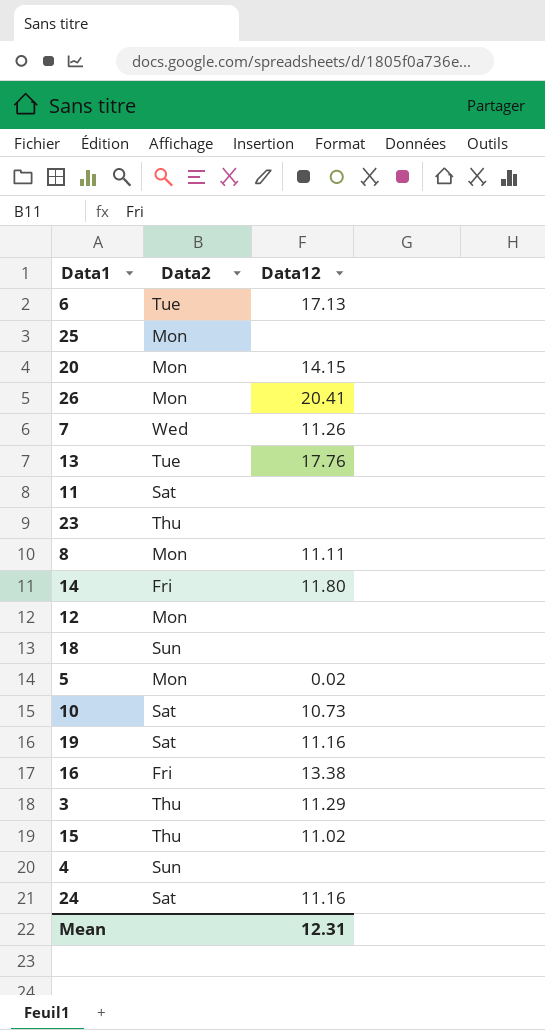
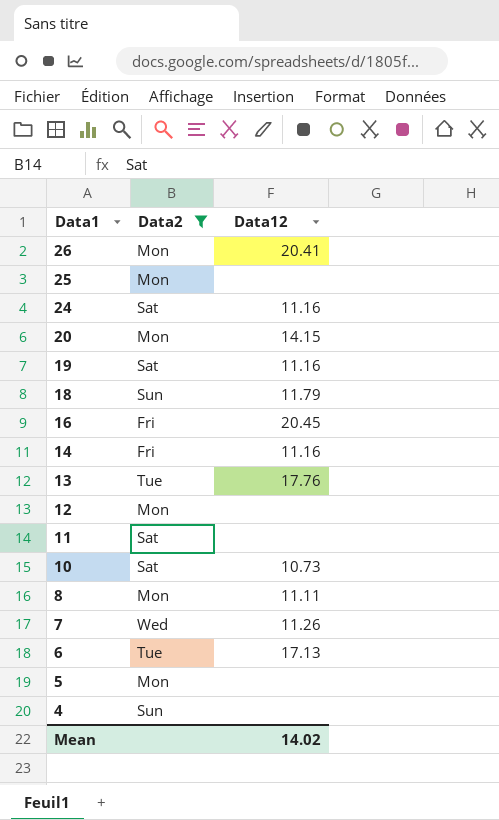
filter: none -> Data2 != Thu
row order: none -> Data1 descending
18 | Data12: none -> 11.79
16 | Data12: 13.38 -> 20.45
14 | Data12: 11.80 -> 11.16
5 | Data12: 0.02 -> none
Mean | Data12: 12.31 -> 14.02

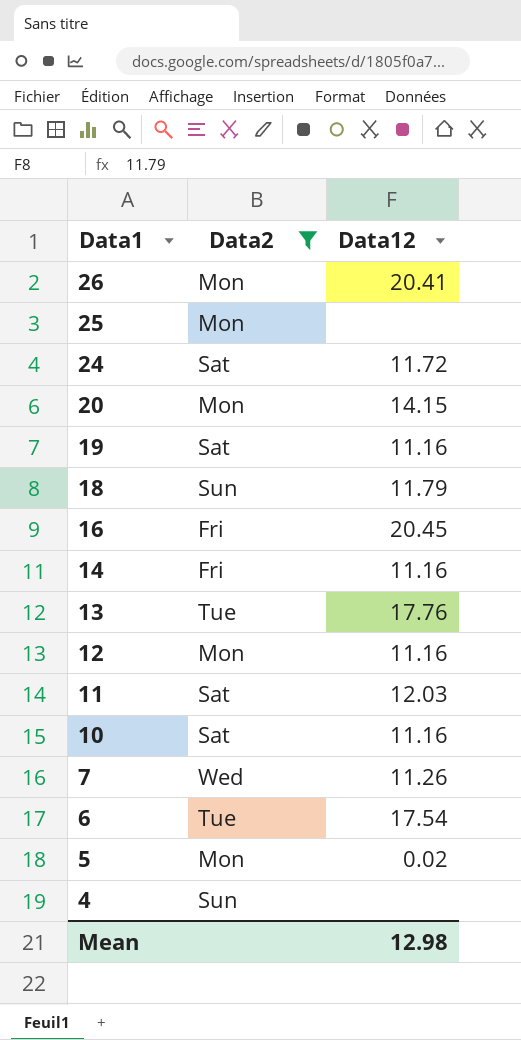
row 8: Mon | 11.11 -> none
24 | Data12: 11.16 -> 11.72
12 | Data12: none -> 11.16
11 | Data12: none -> 12.03
10 | Data12: 10.73 -> 11.16
6 | Data12: 17.13 -> 17.54
5 | Data12: none -> 0.02
Mean | Data12: 14.02 -> 12.98

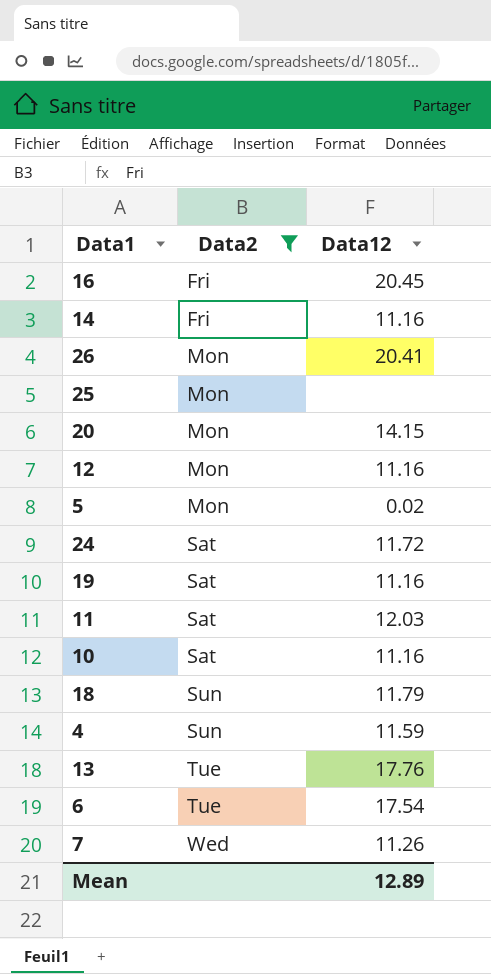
row order: Data1 descending -> Data2 ascending
4 | Data12: none -> 11.59
Mean | Data12: 12.98 -> 12.89

